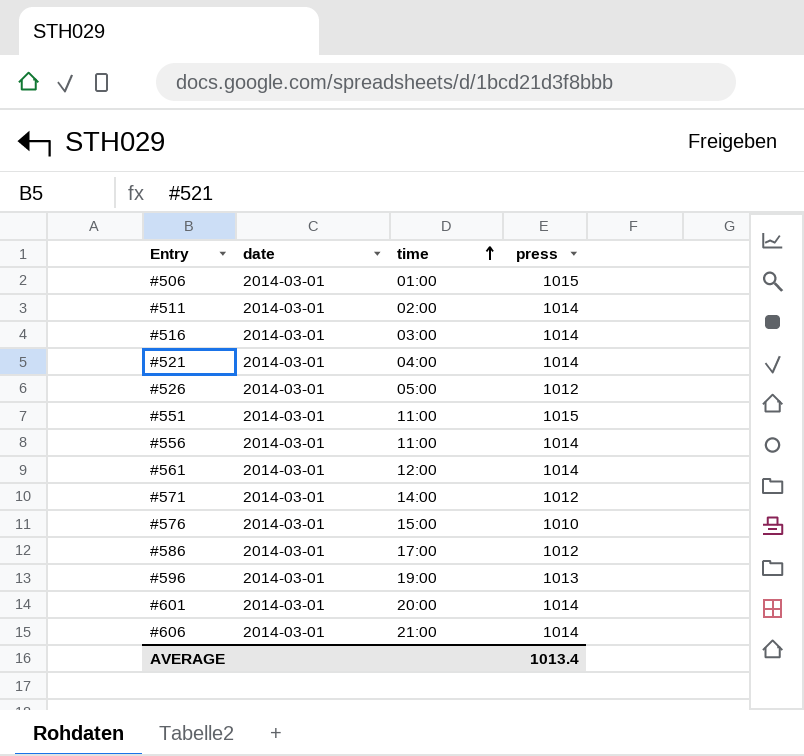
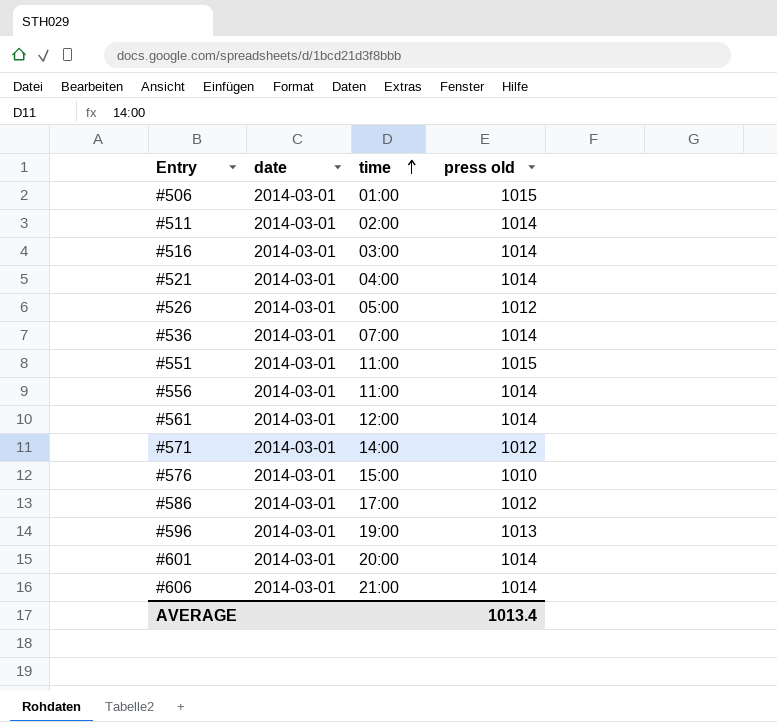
column name: press -> press old
row #536: none -> 2014-03-01 | 07:00 | 1014

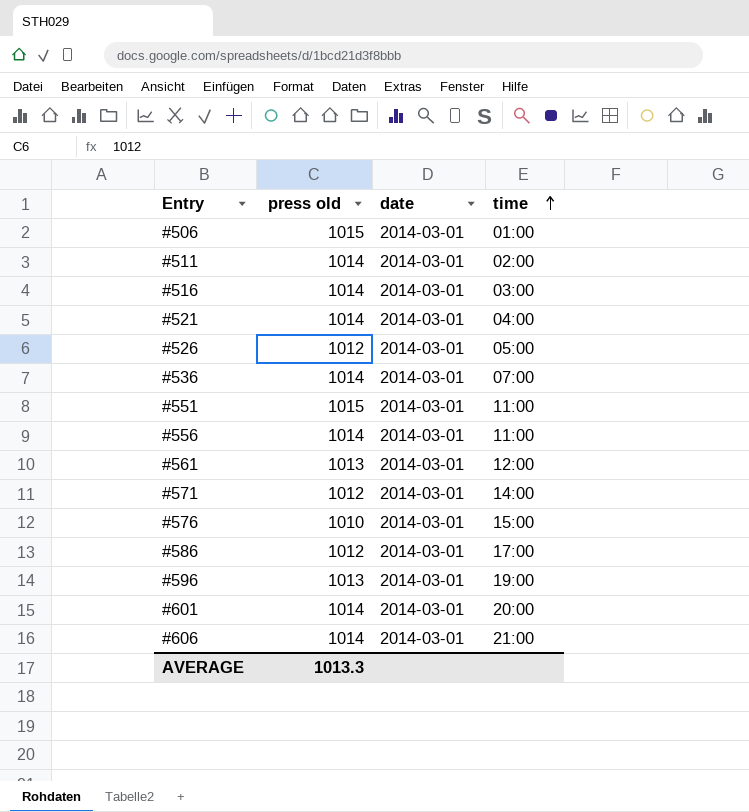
column press old | position: 4 -> 2
#561 | press old: 1014 -> 1013
AVERAGE | press old: 1013.4 -> 1013.3

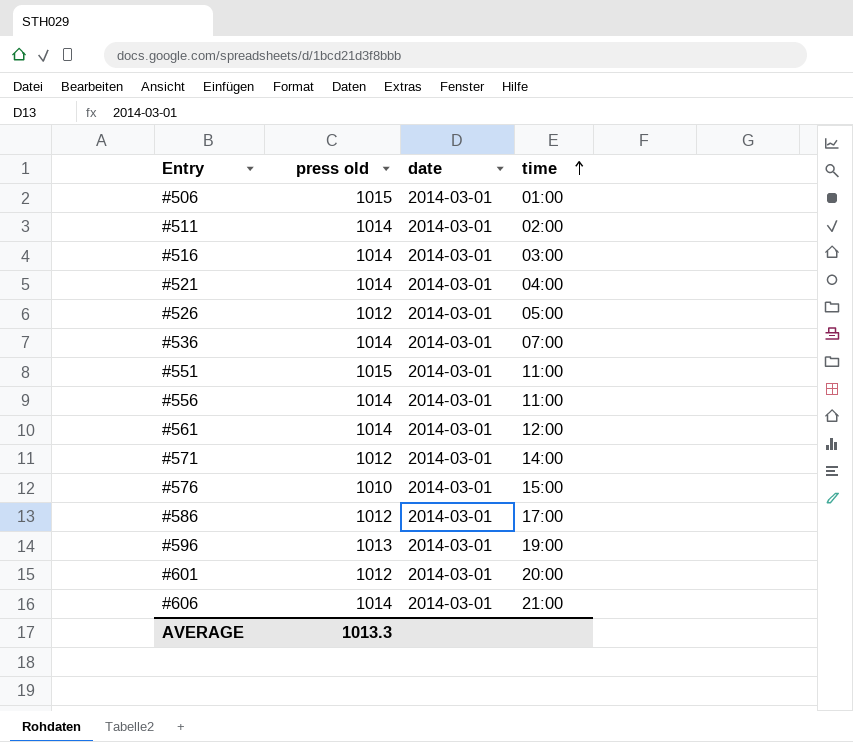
#561 | press old: 1013 -> 1014
#601 | press old: 1014 -> 1012

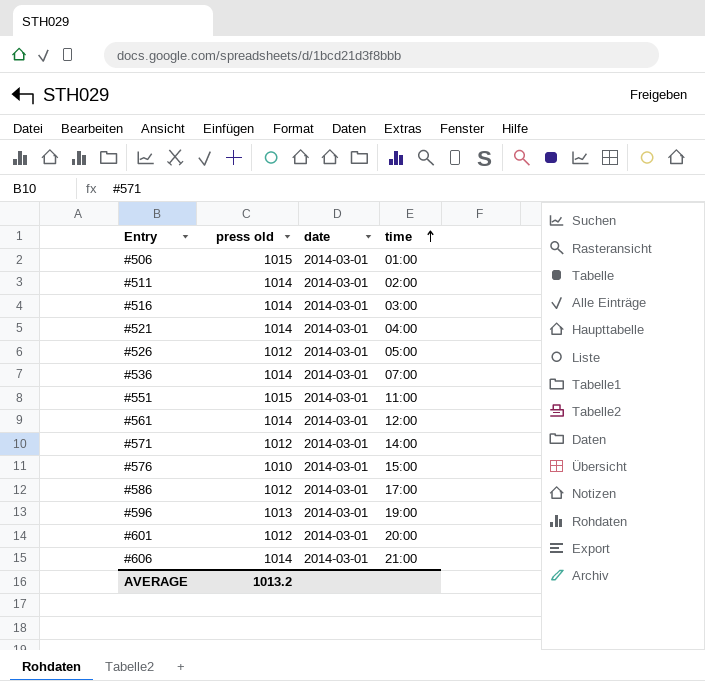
row #556: 1014 | 2014-03-01 | 11:00 -> none
AVERAGE | press old: 1013.3 -> 1013.2

